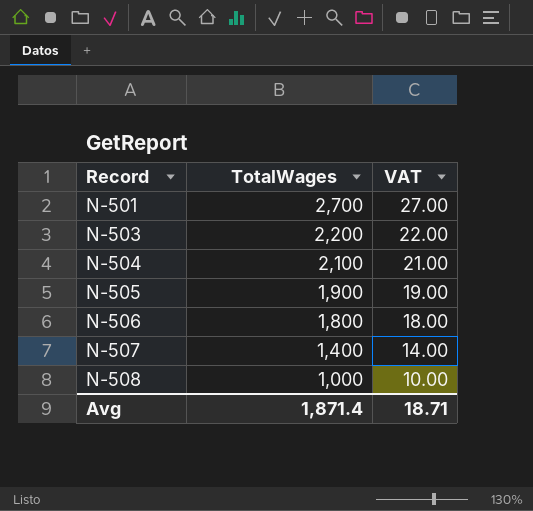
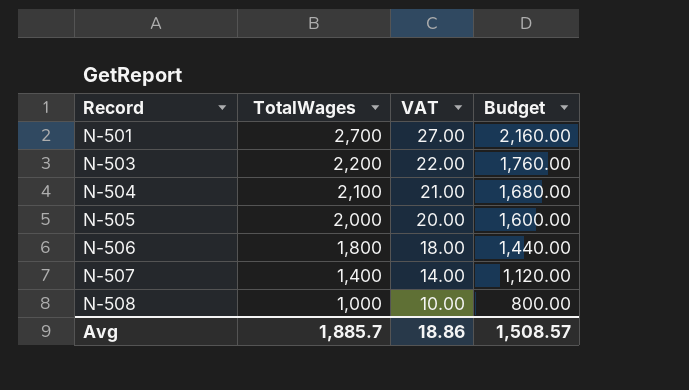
column Budget | formula: none -> [TotalWages] * 0.8
N-505 | TotalWages: 1,900 -> 2,000
N-505 | VAT: 19.00 -> 20.00
Avg | TotalWages: 1,871.4 -> 1,885.7
Avg | VAT: 18.71 -> 18.86

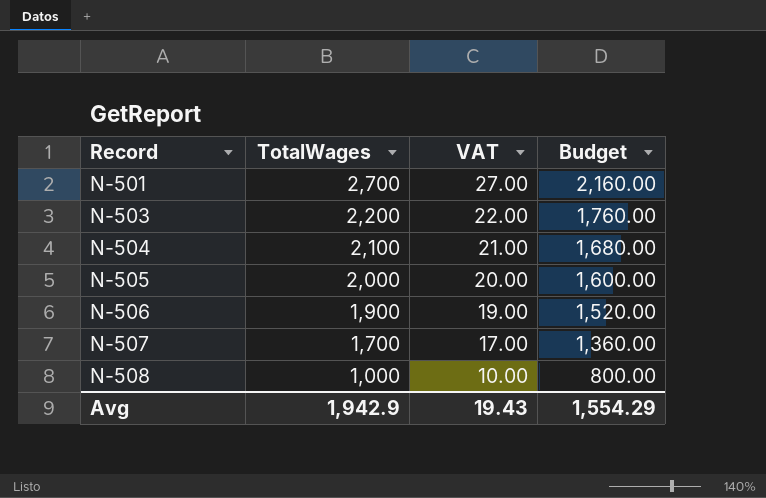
N-506 | TotalWages: 1,800 -> 1,900
N-506 | VAT: 18.00 -> 19.00
N-506 | Budget: 1,440.00 -> 1,520.00
N-507 | TotalWages: 1,400 -> 1,700
N-507 | VAT: 14.00 -> 17.00
N-507 | Budget: 1,120.00 -> 1,360.00
Avg | TotalWages: 1,885.7 -> 1,942.9
Avg | VAT: 18.86 -> 19.43
Avg | Budget: 1,508.57 -> 1,554.29

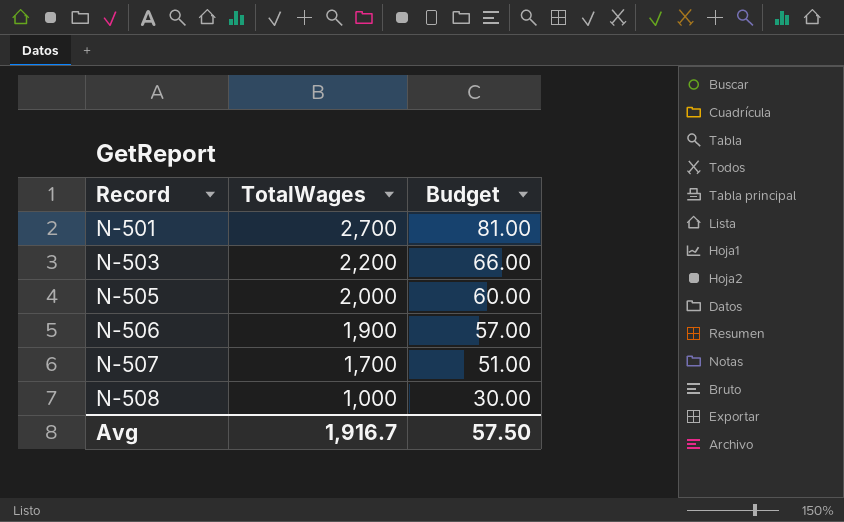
column VAT | formula: [TotalWages] * 0.01 -> none
column Budget | formula: [TotalWages] * 0.8 -> [TotalWages] * 0.03
row N-504: 2,100 | 21.00 | 1,680.00 -> none
Avg | TotalWages: 1,942.9 -> 1,916.7
Avg | Budget: 1,554.29 -> 57.50

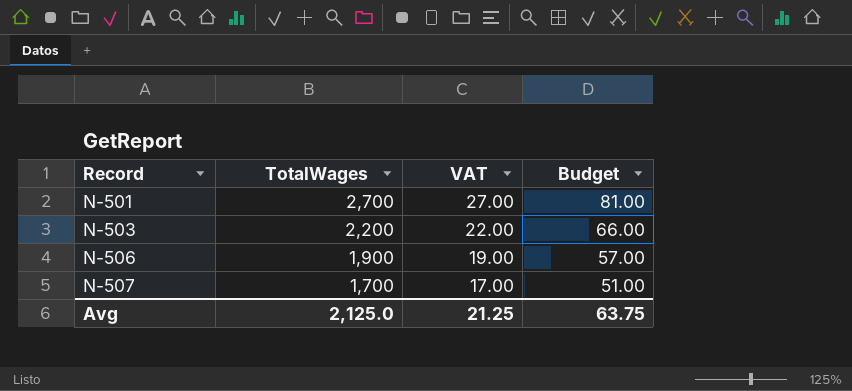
column VAT | formula: none -> [TotalWages] * 0.01
row N-505: 2,000 | 60.00 -> none
row N-508: 1,000 | 30.00 -> none
Avg | TotalWages: 1,916.7 -> 2,125.0
Avg | Budget: 57.50 -> 63.75

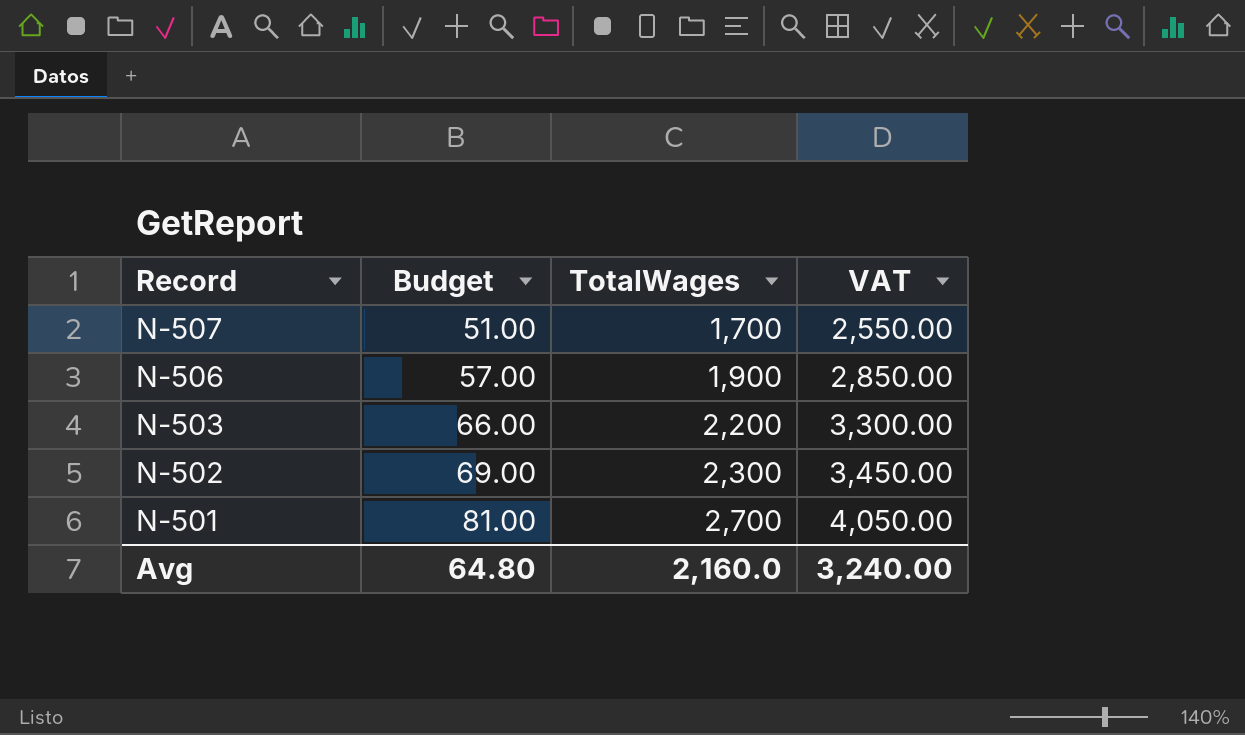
row order: Record ascending -> Record descending
column Budget | position: 4 -> 2
column VAT | formula: [TotalWages] * 0.01 -> [TotalWages] * 1.5
row N-502: none -> 69.00 | 2,300 | 3,450.00
Avg | Budget: 63.75 -> 64.80
Avg | TotalWages: 2,125.0 -> 2,160.0
Avg | VAT: 21.25 -> 3,240.00

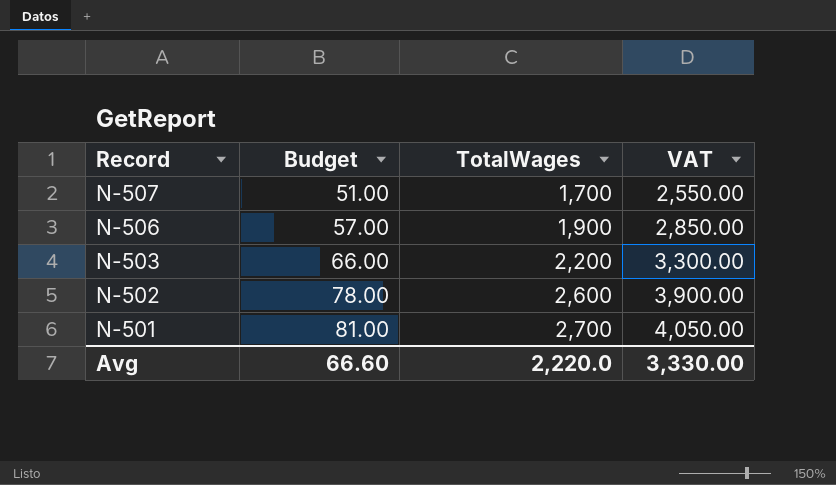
N-502 | Budget: 69.00 -> 78.00
N-502 | TotalWages: 2,300 -> 2,600
N-502 | VAT: 3,450.00 -> 3,900.00
Avg | Budget: 64.80 -> 66.60
Avg | TotalWages: 2,160.0 -> 2,220.0
Avg | VAT: 3,240.00 -> 3,330.00

